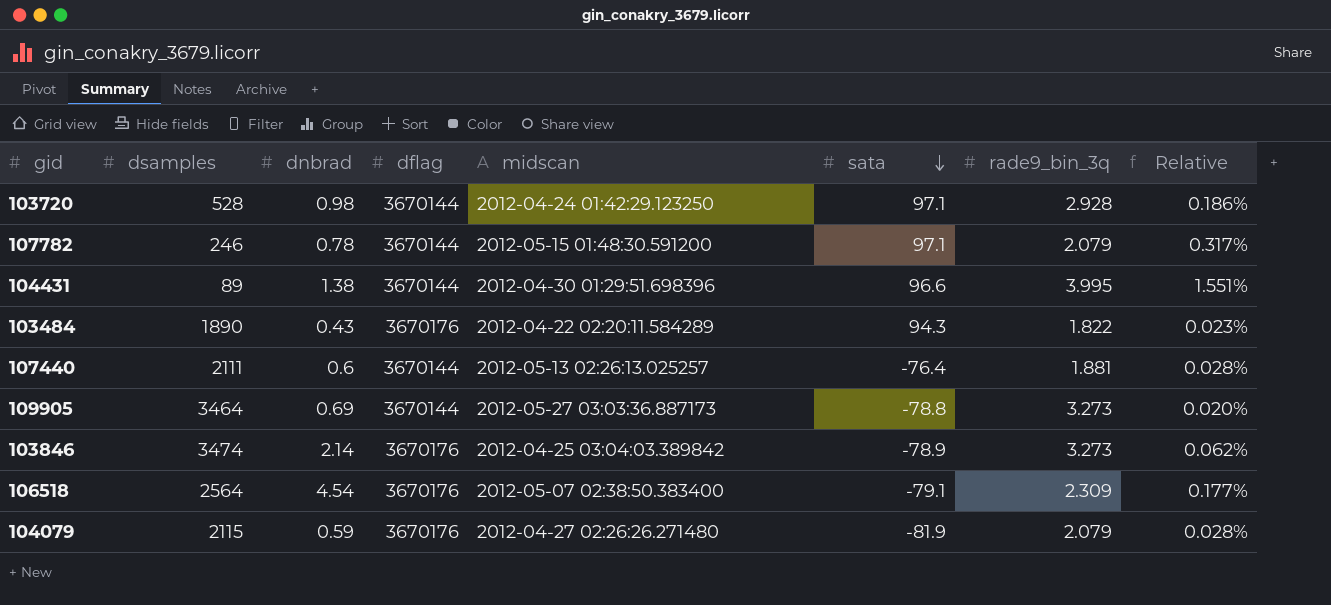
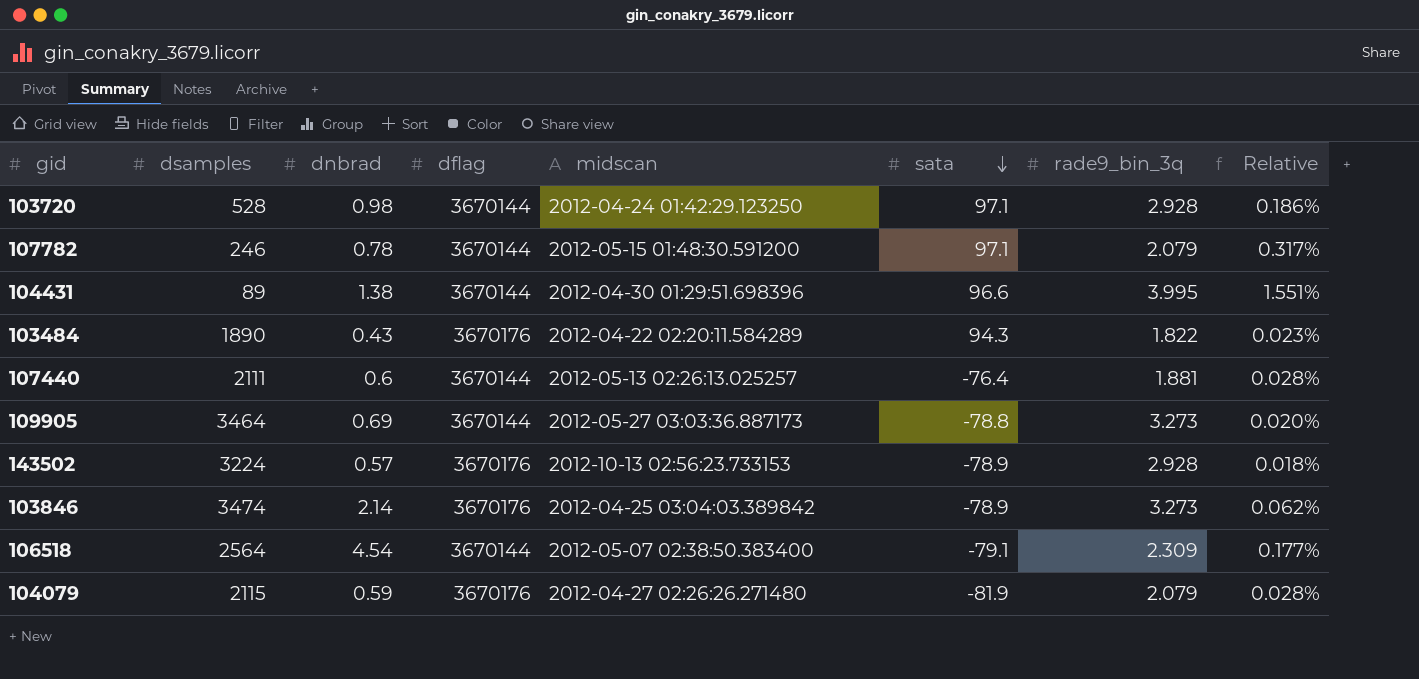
row 143502: none -> 3224 | 0.57 | 3670176 | 2012-10-13 02:56:23.733153 | -78.9 | 2.928 | 0.018%
106518 | dflag: 3670176 -> 3670144

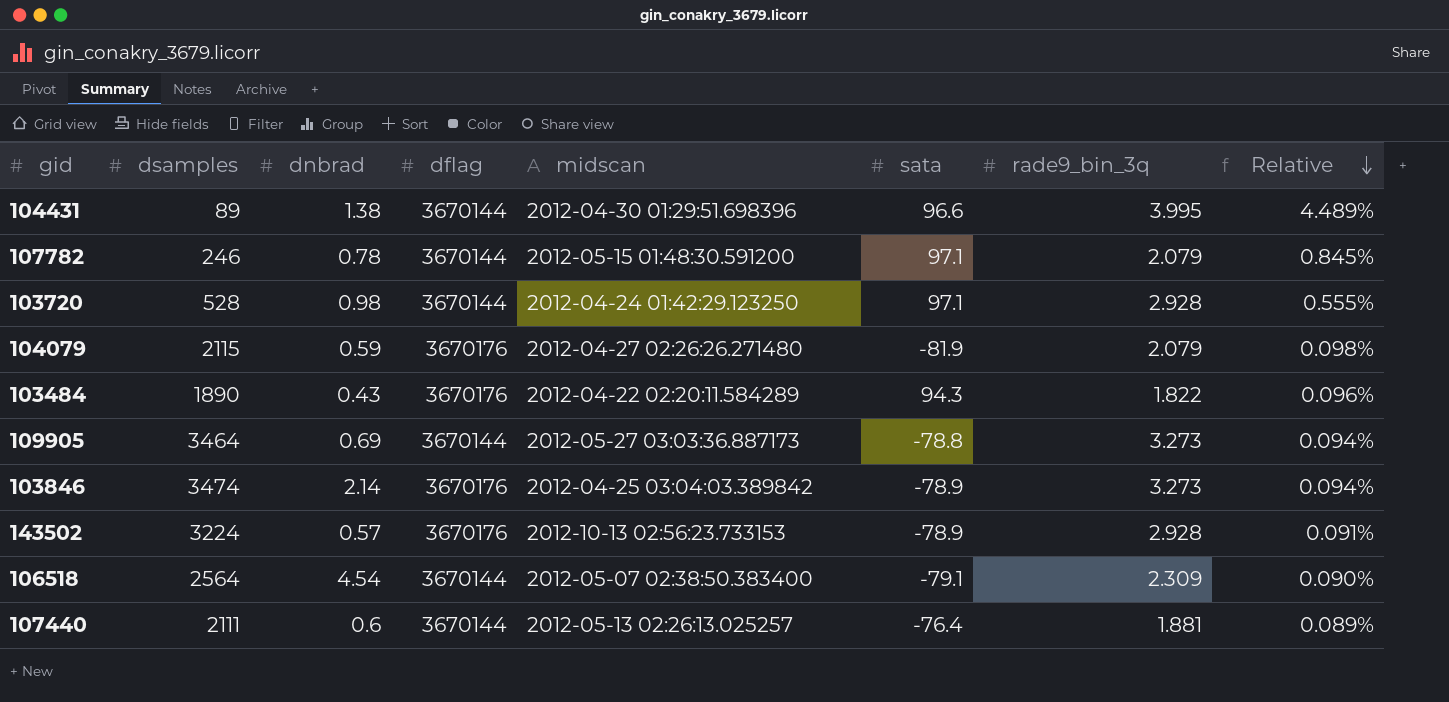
row order: sata descending -> Relative descending
column Relative | formula: [dnbrad] / [dsamples] -> [rade9_bin_3q] / [dsamples]

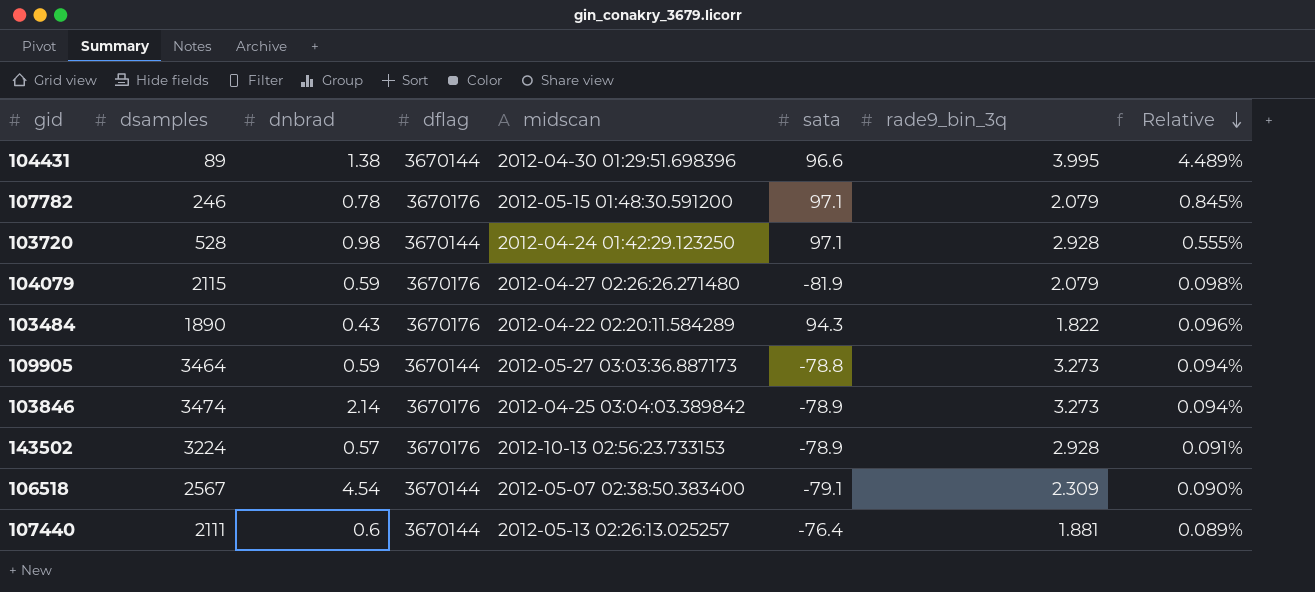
107782 | dflag: 3670144 -> 3670176
109905 | dnbrad: 0.69 -> 0.59
106518 | dsamples: 2564 -> 2567

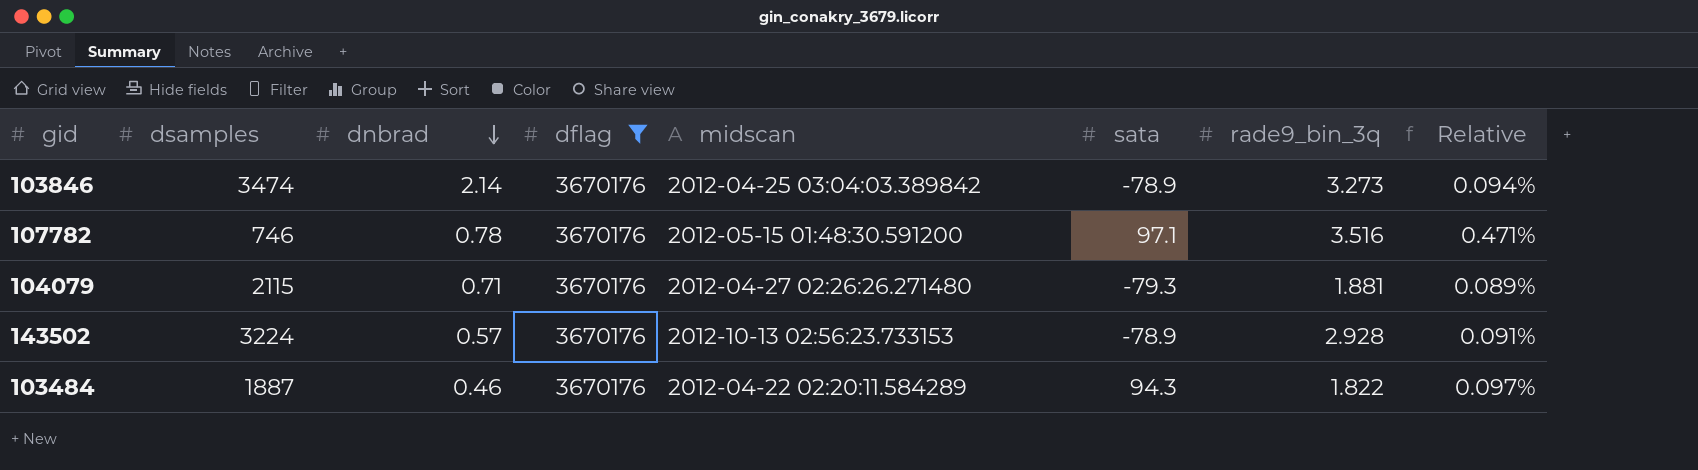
filter: none -> dflag = 3670176
row order: Relative descending -> dnbrad descending
107782 | dsamples: 246 -> 746
107782 | rade9_bin_3q: 2.079 -> 3.516
107782 | Relative: 0.845% -> 0.471%
104079 | dnbrad: 0.59 -> 0.71
104079 | sata: -81.9 -> -79.3
104079 | rade9_bin_3q: 2.079 -> 1.881
104079 | Relative: 0.098% -> 0.089%
103484 | dsamples: 1890 -> 1887
103484 | dnbrad: 0.43 -> 0.46
103484 | Relative: 0.096% -> 0.097%

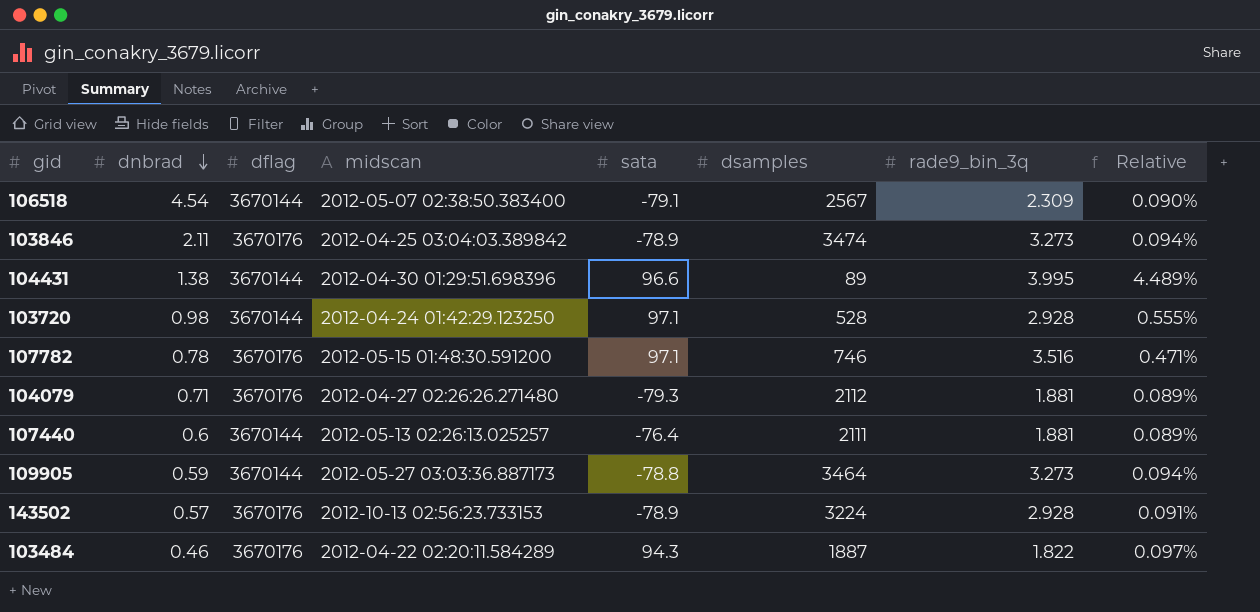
filter: dflag = 3670176 -> none
column dsamples | position: 2 -> 6
103846 | dnbrad: 2.14 -> 2.11
104079 | dsamples: 2115 -> 2112

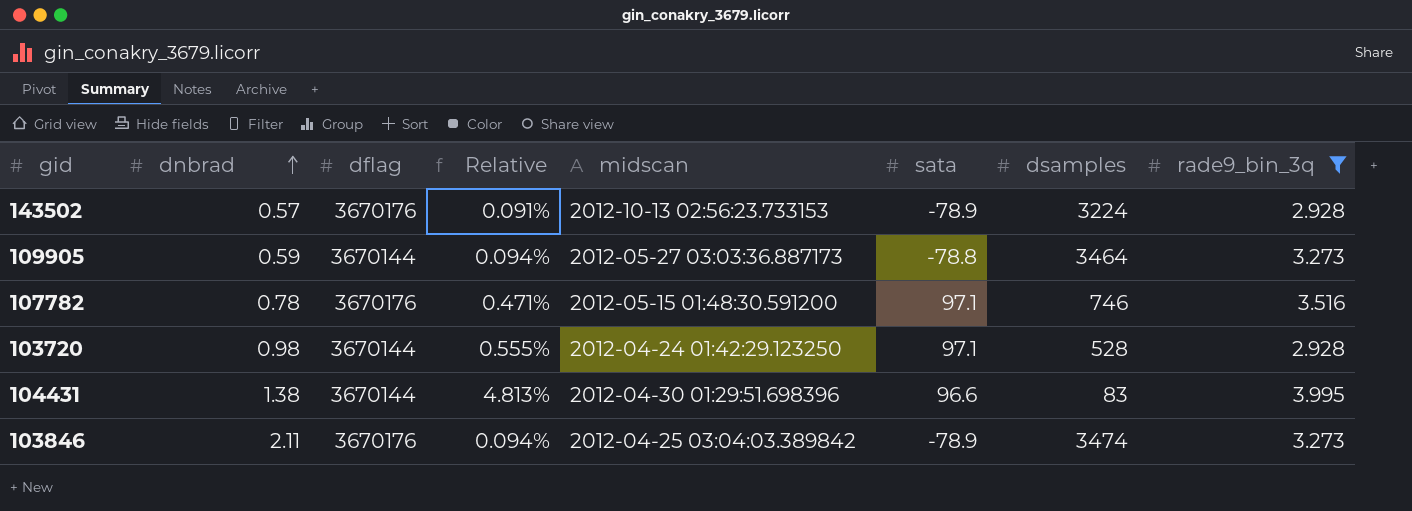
filter: none -> rade9_bin_3q >= 2.928
row order: dnbrad descending -> dnbrad ascending
column Relative | position: 8 -> 4
104431 | Relative: 4.489% -> 4.813%
104431 | dsamples: 89 -> 83

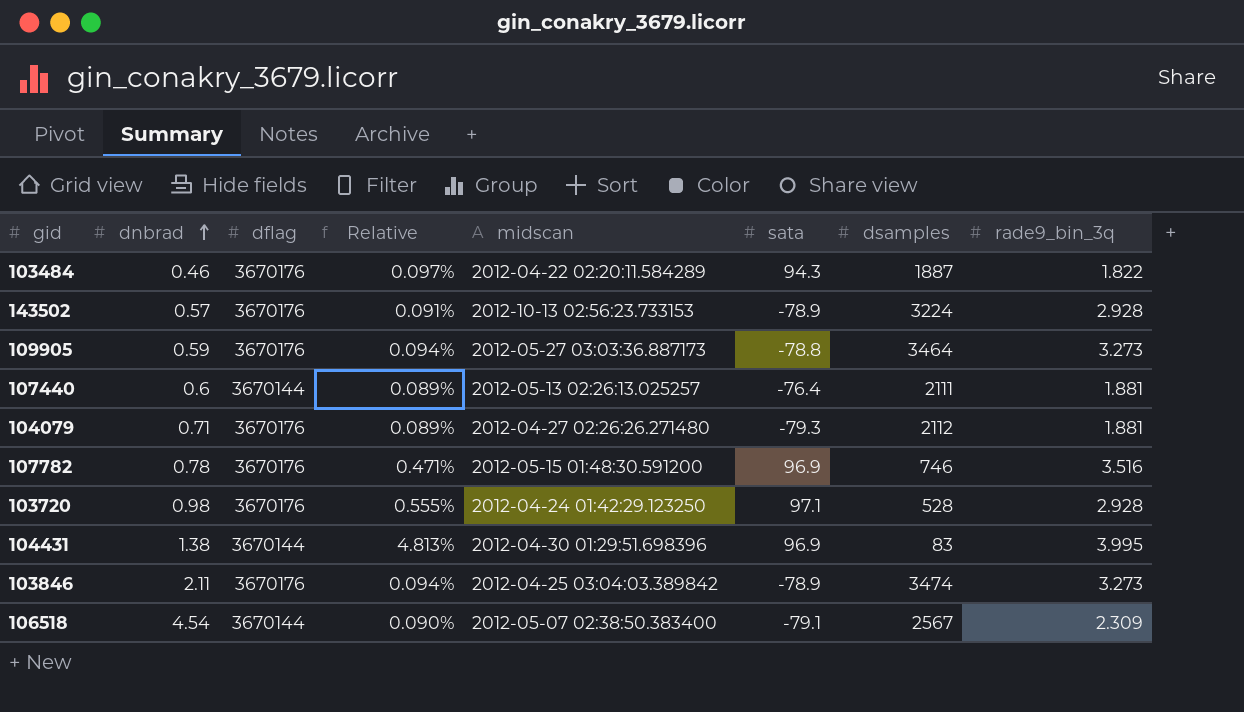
filter: rade9_bin_3q >= 2.928 -> none
109905 | dflag: 3670144 -> 3670176
107782 | sata: 97.1 -> 96.9
103720 | dflag: 3670144 -> 3670176
104431 | sata: 96.6 -> 96.9

